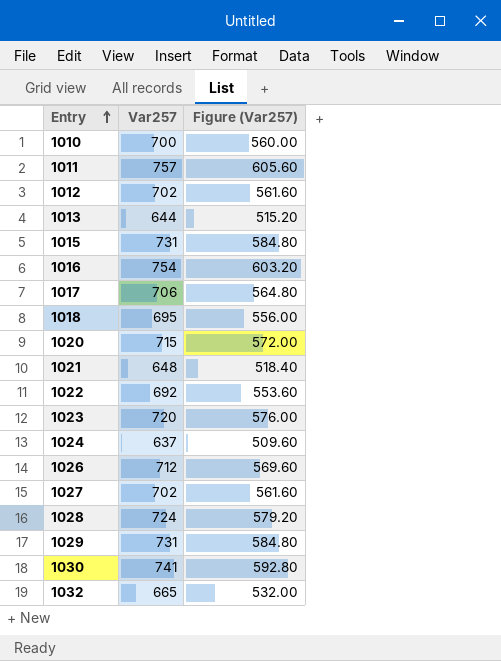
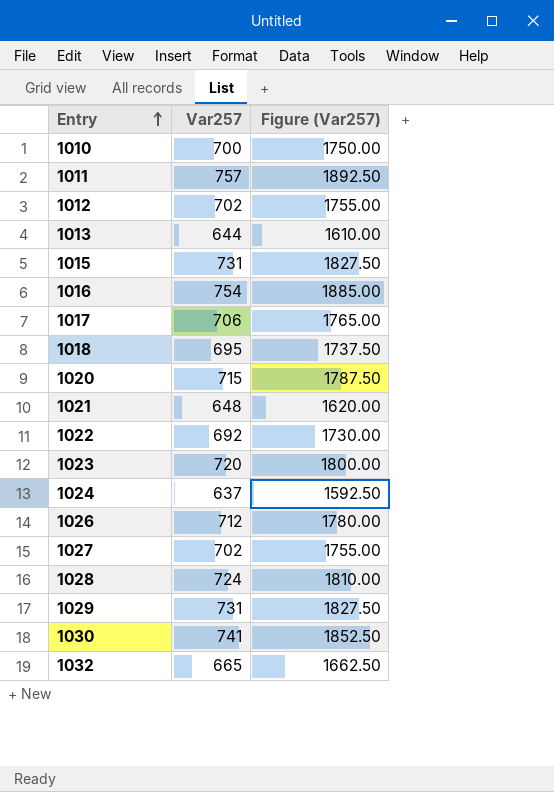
column Figure (Var257) | formula: [Var257] * 0.8 -> [Var257] * 2.5

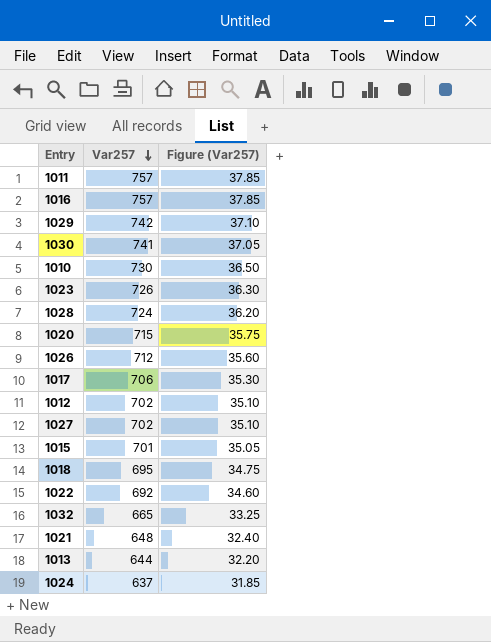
row order: Entry ascending -> Var257 descending
column Figure (Var257) | formula: [Var257] * 2.5 -> [Var257] * 0.05
1016 | Var257: 754 -> 757
1029 | Var257: 731 -> 742
1010 | Var257: 700 -> 730
1023 | Var257: 720 -> 726
1015 | Var257: 731 -> 701

